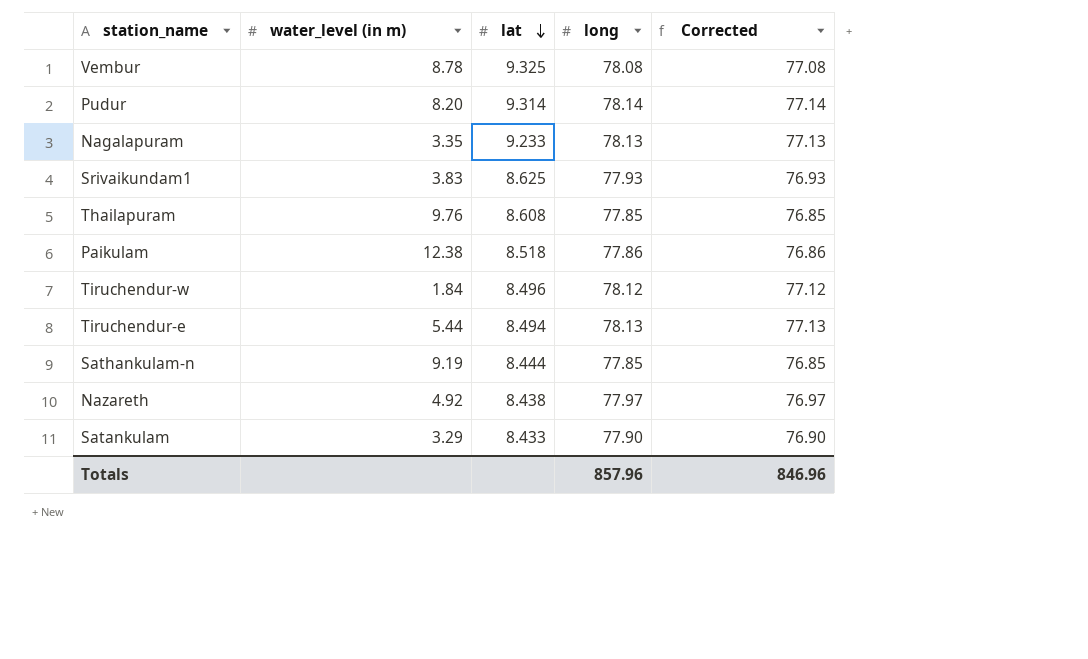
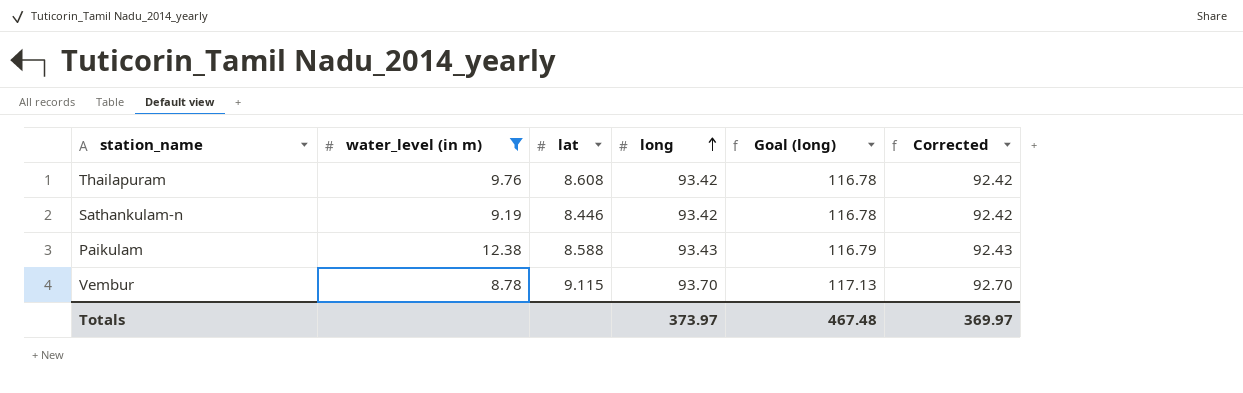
filter: none -> water_level (in m) >= 8.78
row order: lat descending -> long ascending
column Goal (long) | formula: none -> [long] * 1.25
Thailapuram | long: 77.85 -> 93.42
Thailapuram | Corrected: 76.85 -> 92.42
Sathankulam-n | lat: 8.444 -> 8.446
Sathankulam-n | long: 77.85 -> 93.42
Sathankulam-n | Corrected: 76.85 -> 92.42
Paikulam | lat: 8.518 -> 8.588
Paikulam | long: 77.86 -> 93.43
Paikulam | Corrected: 76.86 -> 92.43
Vembur | lat: 9.325 -> 9.115
Vembur | long: 78.08 -> 93.70
Vembur | Corrected: 77.08 -> 92.70
Totals | long: 857.96 -> 373.97
Totals | Corrected: 846.96 -> 369.97

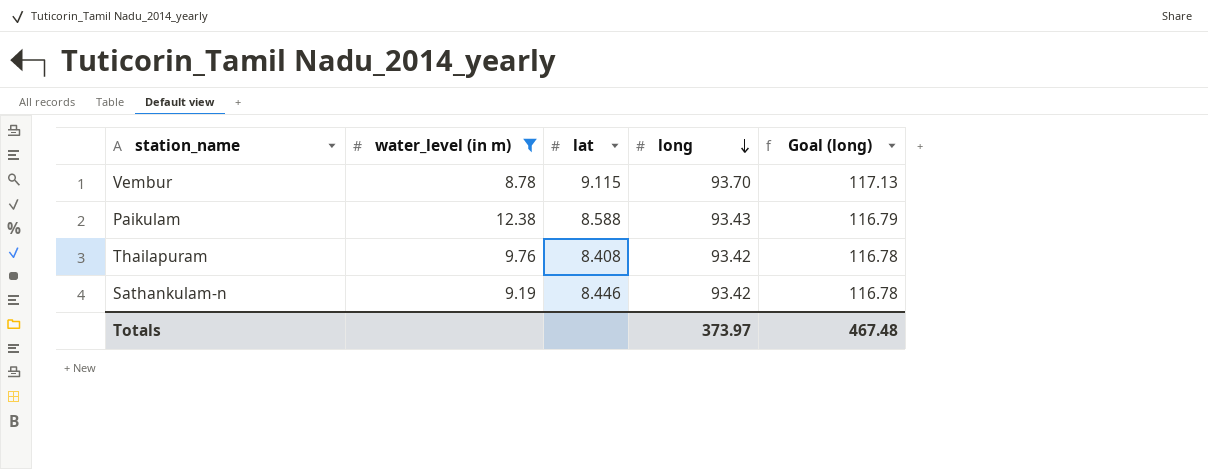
row order: long ascending -> long descending
column Corrected | formula: [long] - 1 -> none
Thailapuram | lat: 8.608 -> 8.408

